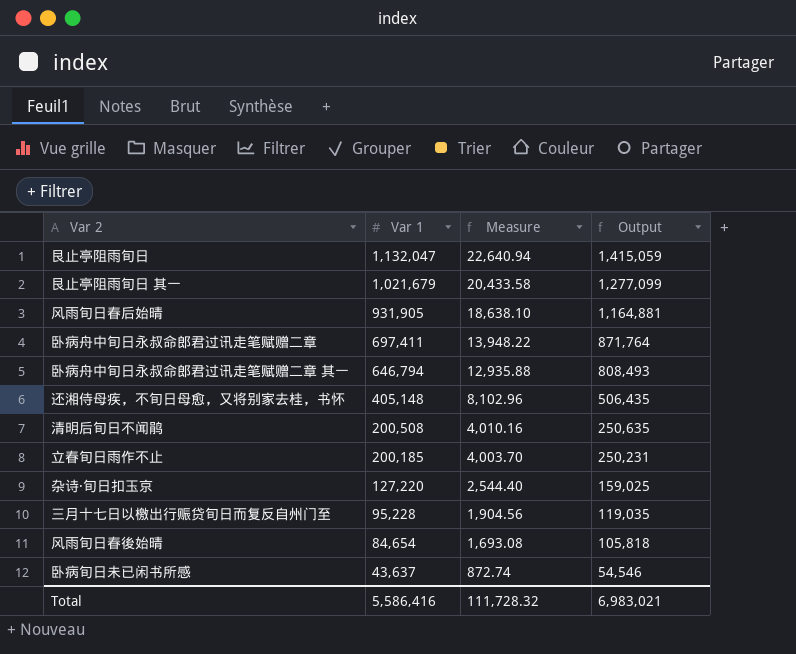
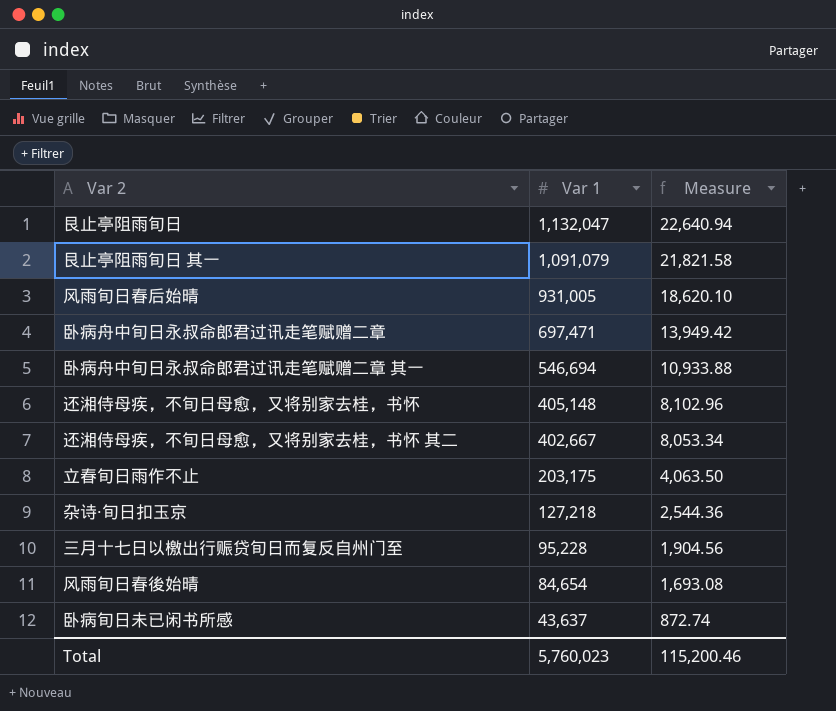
column Output | formula: [Var 1] * 1.25 -> none
row 清明后旬日不闻鹃: 200,508 | 4,010.16 | 250,635 -> none
艮止亭阻雨旬日 其一 | Var 1: 1,021,679 -> 1,091,079
艮止亭阻雨旬日 其一 | Measure: 20,433.58 -> 21,821.58
风雨旬日春后始晴 | Var 1: 931,905 -> 931,005
风雨旬日春后始晴 | Measure: 18,638.10 -> 18,620.10
卧病舟中旬日永叔命郎君过讯走笔赋赠二章 | Var 1: 697,411 -> 697,471
卧病舟中旬日永叔命郎君过讯走笔赋赠二章 | Measure: 13,948.22 -> 13,949.42
卧病舟中旬日永叔命郎君过讯走笔赋赠二章 其一 | Var 1: 646,794 -> 546,694
卧病舟中旬日永叔命郎君过讯走笔赋赠二章 其一 | Measure: 12,935.88 -> 10,933.88
row 还湘侍母疾，不旬日母愈，又将别家去桂，书怀 其二: none -> 402,667 | 8,053.34
立春旬日雨作不止 | Var 1: 200,185 -> 203,175
立春旬日雨作不止 | Measure: 4,003.70 -> 4,063.50
杂诗·旬日扣玉京 | Var 1: 127,220 -> 127,218
杂诗·旬日扣玉京 | Measure: 2,544.40 -> 2,544.36
Total | Var 1: 5,586,416 -> 5,760,023
Total | Measure: 111,728.32 -> 115,200.46

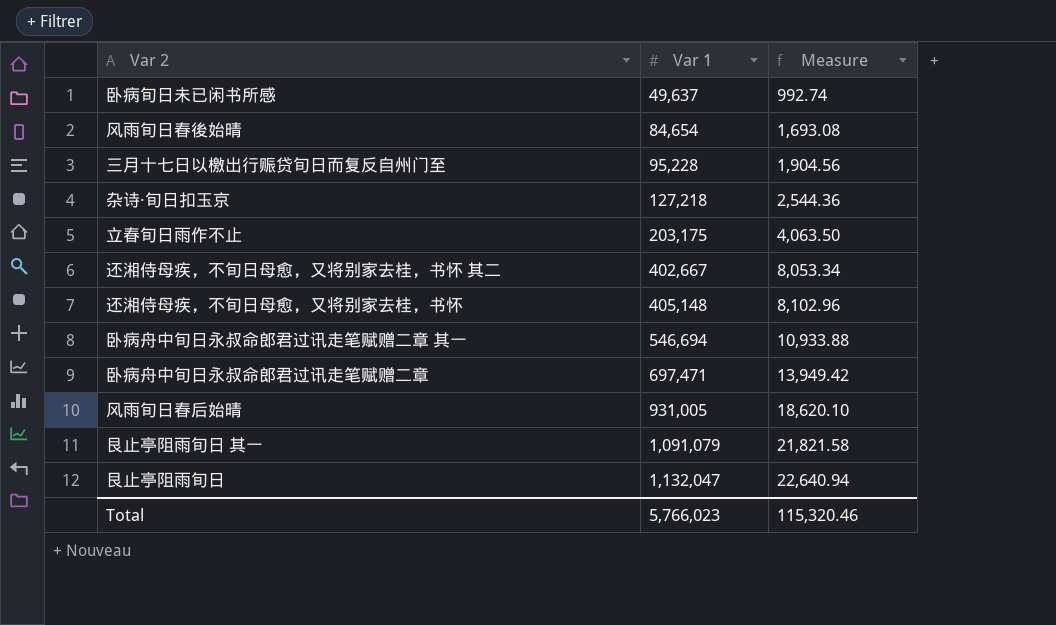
row order: Var 1 descending -> Var 1 ascending
卧病旬日未已闲书所感 | Var 1: 43,637 -> 49,637
卧病旬日未已闲书所感 | Measure: 872.74 -> 992.74
Total | Var 1: 5,760,023 -> 5,766,023
Total | Measure: 115,200.46 -> 115,320.46

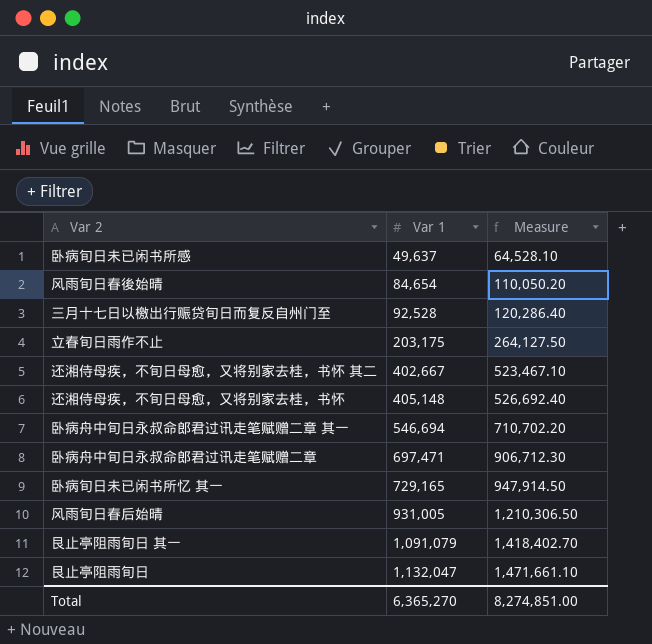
column Measure | formula: [Var 1] * 0.02 -> [Var 1] * 1.3
row 杂诗·旬日扣玉京: 127,218 | 2,544.36 -> none
三月十七日以檄出行赈贷旬日而复反自州门至 | Var 1: 95,228 -> 92,528
row 卧病旬日未已闲书所忆 其一: none -> 729,165 | 947,914.50
Total | Var 1: 5,766,023 -> 6,365,270
Total | Measure: 115,320.46 -> 8,274,851.00

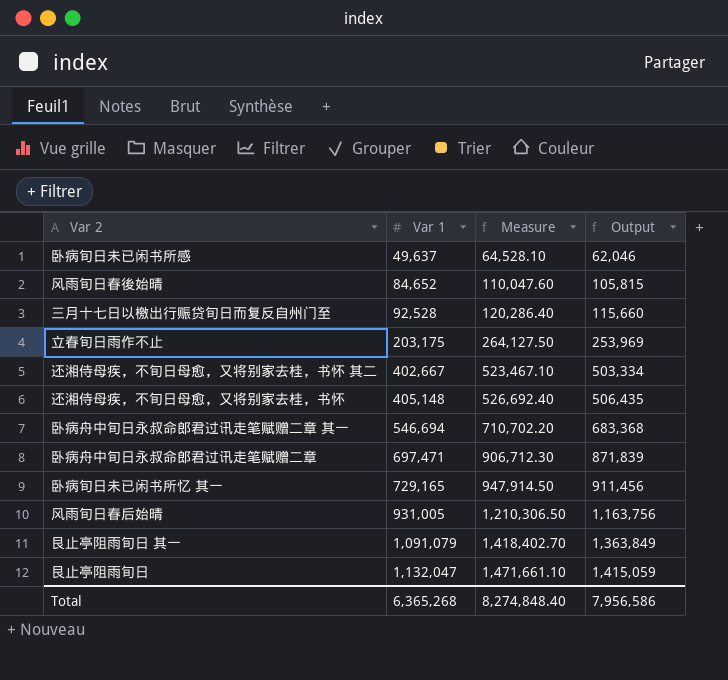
column Output | formula: none -> [Var 1] * 1.25
风雨旬日春後始晴 | Var 1: 84,654 -> 84,652
风雨旬日春後始晴 | Measure: 110,050.20 -> 110,047.60
Total | Var 1: 6,365,270 -> 6,365,268
Total | Measure: 8,274,851.00 -> 8,274,848.40

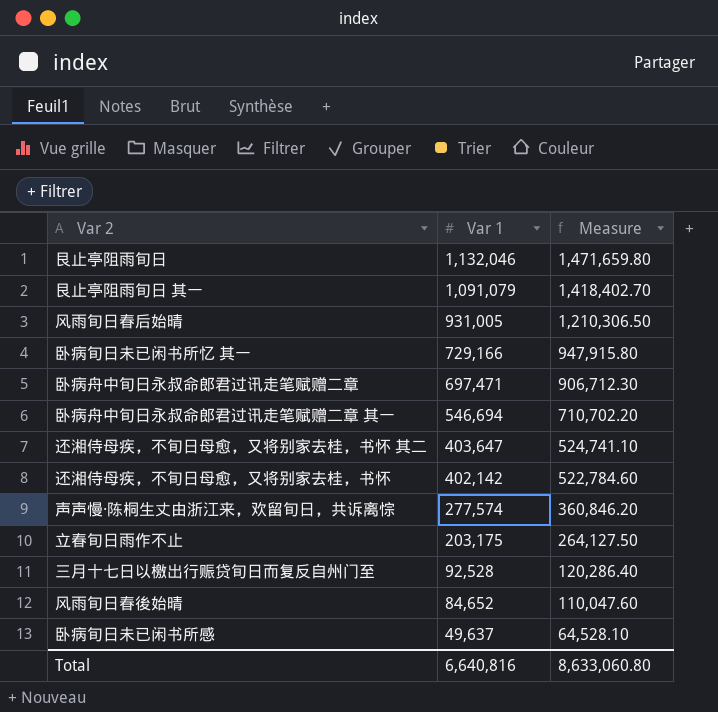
row order: Var 1 ascending -> Var 1 descending
column Output | formula: [Var 1] * 1.25 -> none
艮止亭阻雨旬日 | Var 1: 1,132,047 -> 1,132,046
艮止亭阻雨旬日 | Measure: 1,471,661.10 -> 1,471,659.80
卧病旬日未已闲书所忆 其一 | Var 1: 729,165 -> 729,166
卧病旬日未已闲书所忆 其一 | Measure: 947,914.50 -> 947,915.80
还湘侍母疾，不旬日母愈，又将别家去桂，书怀 其二 | Var 1: 402,667 -> 403,647
还湘侍母疾，不旬日母愈，又将别家去桂，书怀 其二 | Measure: 523,467.10 -> 524,741.10
还湘侍母疾，不旬日母愈，又将别家去桂，书怀 | Var 1: 405,148 -> 402,142
还湘侍母疾，不旬日母愈，又将别家去桂，书怀 | Measure: 526,692.40 -> 522,784.60
row 声声慢·陈桐生丈由浙江来，欢留旬日，共诉离悰: none -> 277,574 | 360,846.20
Total | Var 1: 6,365,268 -> 6,640,816
Total | Measure: 8,274,848.40 -> 8,633,060.80

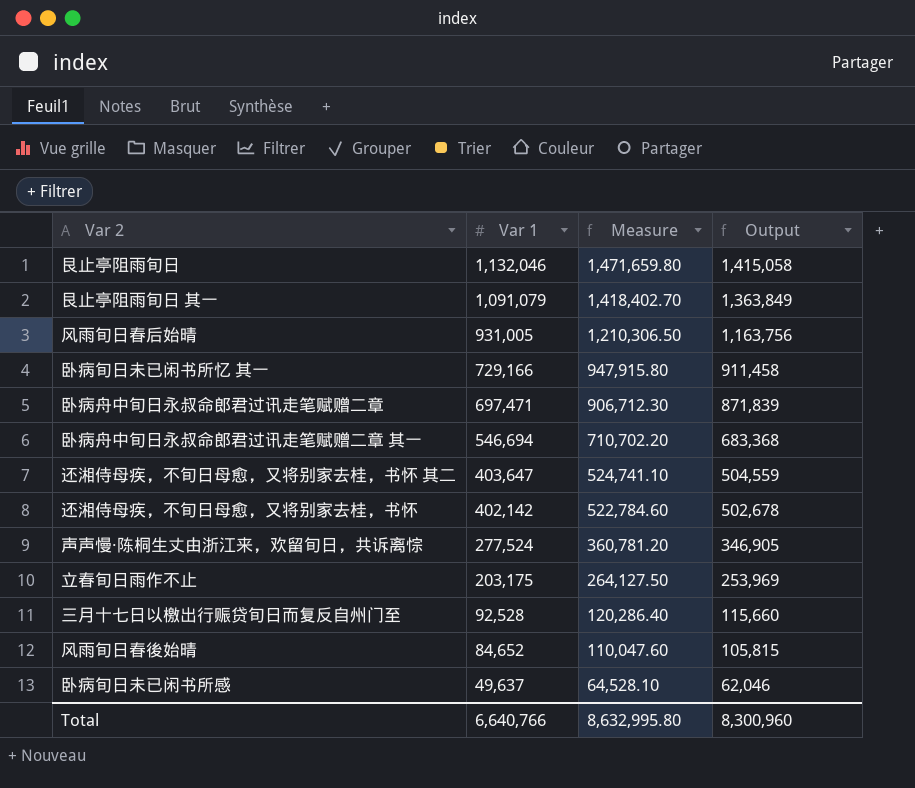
column Output | formula: none -> [Var 1] * 1.25
声声慢·陈桐生丈由浙江来，欢留旬日，共诉离悰 | Var 1: 277,574 -> 277,524
声声慢·陈桐生丈由浙江来，欢留旬日，共诉离悰 | Measure: 360,846.20 -> 360,781.20
Total | Var 1: 6,640,816 -> 6,640,766
Total | Measure: 8,633,060.80 -> 8,632,995.80

